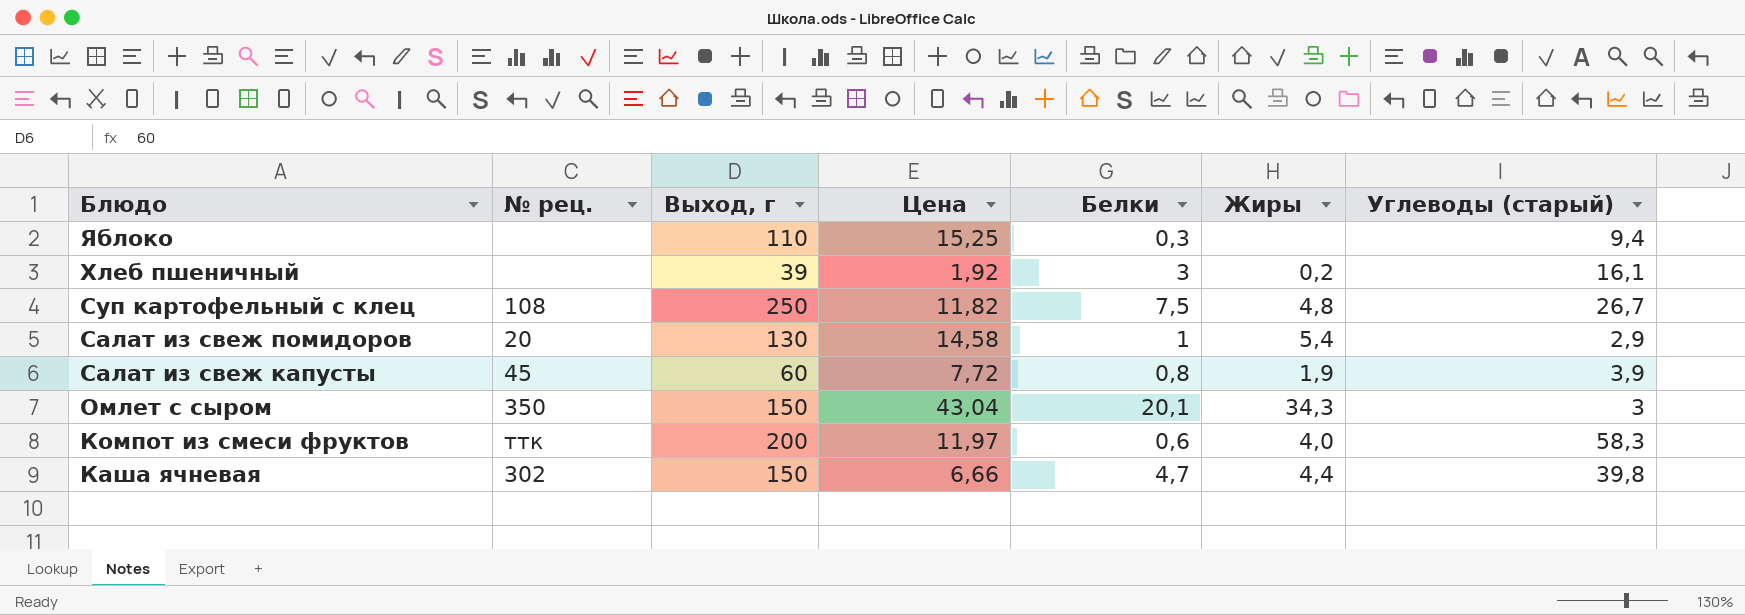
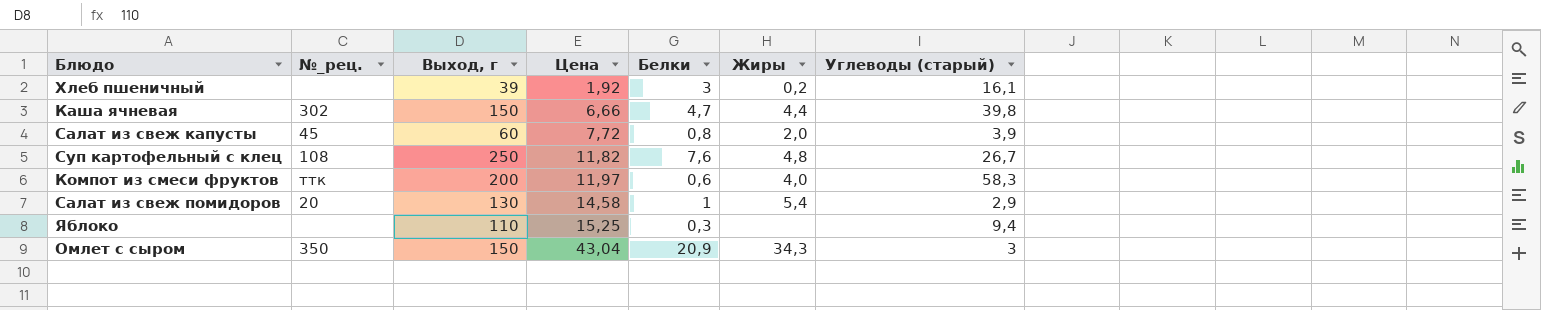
row order: Блюдо descending -> Цена ascending
column name: № рец. -> №_рец.
Салат из свеж капусты | Жиры: 1,9 -> 2,0
Суп картофельный с клец | Белки: 7,5 -> 7,6
Омлет с сыром | Белки: 20,1 -> 20,9

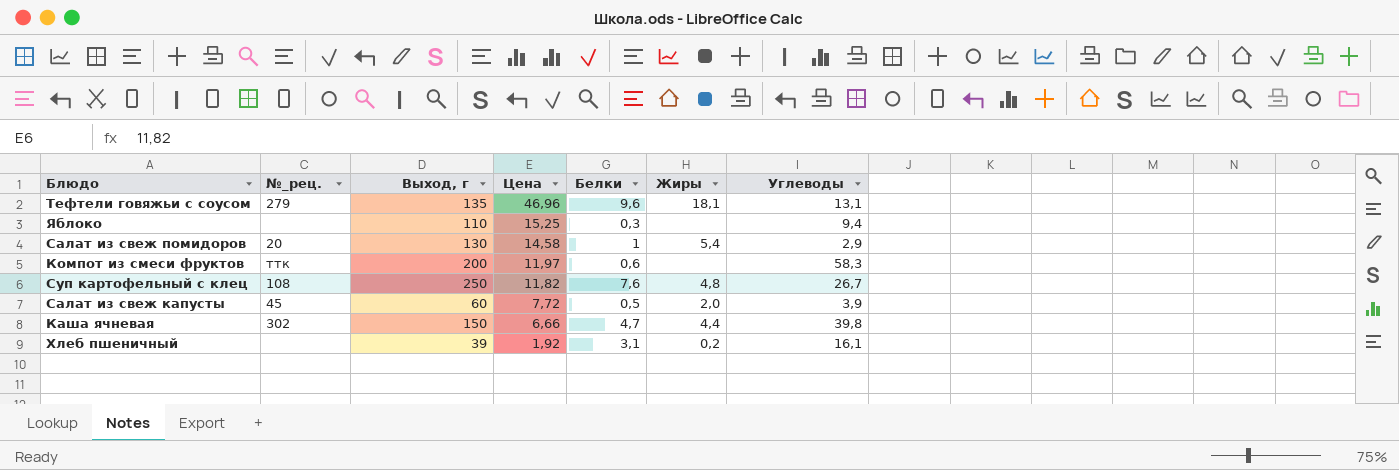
row order: Цена ascending -> Цена descending
column name: Углеводы (старый) -> Углеводы
row Омлет с сыром: 350 | 150 | 43,04 | 20,9 | 34,3 | 3 -> none
row Тефтели говяжьи с соусом: none -> 279 | 135 | 46,96 | 9,6 | 18,1 | 13,1
Компот из смеси фруктов | Жиры: 4,0 -> none
Салат из свеж капусты | Белки: 0,8 -> 0,5
Хлеб пшеничный | Белки: 3 -> 3,1

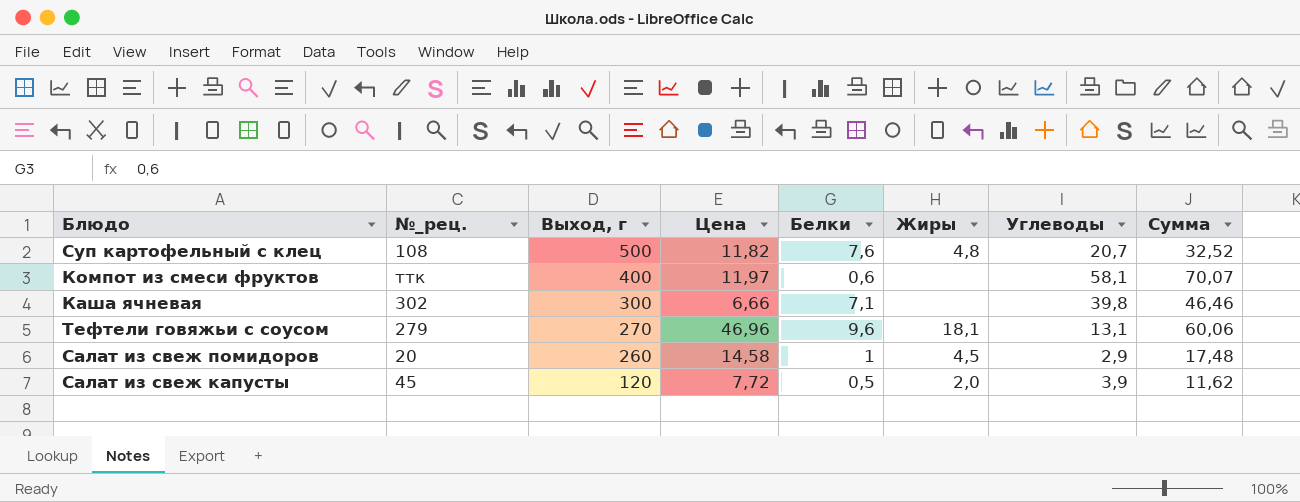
row order: Цена descending -> Выход, г descending
column Сумма | formula: none -> [Цена] + [Углеводы]
row Яблоко: none | 110 | 15,25 | 0,3 | none | 9,4 -> none
row Хлеб пшеничный: none | 39 | 1,92 | 3,1 | 0,2 | 16,1 -> none
Суп картофельный с клец | Выход, г: 250 -> 500
Суп картофельный с клец | Углеводы: 26,7 -> 20,7
Компот из смеси фруктов | Выход, г: 200 -> 400
Компот из смеси фруктов | Углеводы: 58,3 -> 58,1
Каша ячневая | Выход, г: 150 -> 300
Каша ячневая | Белки: 4,7 -> 7,1
Каша ячневая | Жиры: 4,4 -> none
Тефтели говяжьи с соусом | Выход, г: 135 -> 270
Салат из свеж помидоров | Выход, г: 130 -> 260
Салат из свеж помидоров | Жиры: 5,4 -> 4,5
Салат из свеж капусты | Выход, г: 60 -> 120

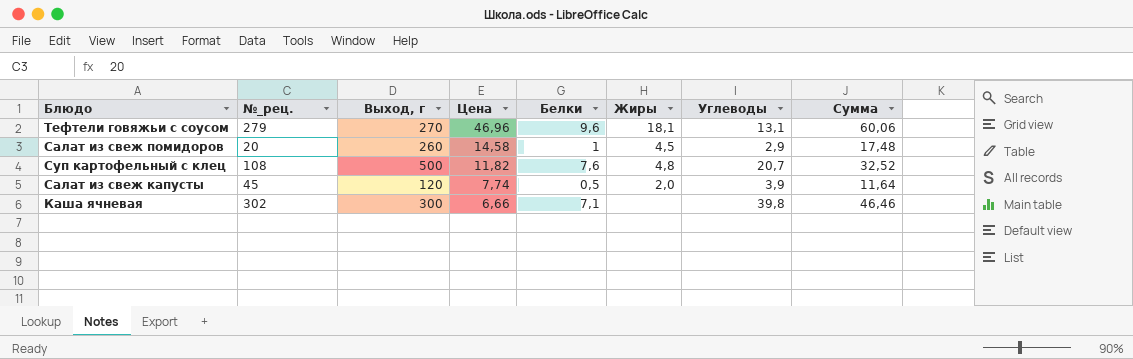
row order: Выход, г descending -> Цена descending
row Компот из смеси фруктов: ттк | 400 | 11,97 | 0,6 | none | 58,1 | 70,07 -> none
Салат из свеж капусты | Цена: 7,72 -> 7,74
Салат из свеж капусты | Сумма: 11,62 -> 11,64

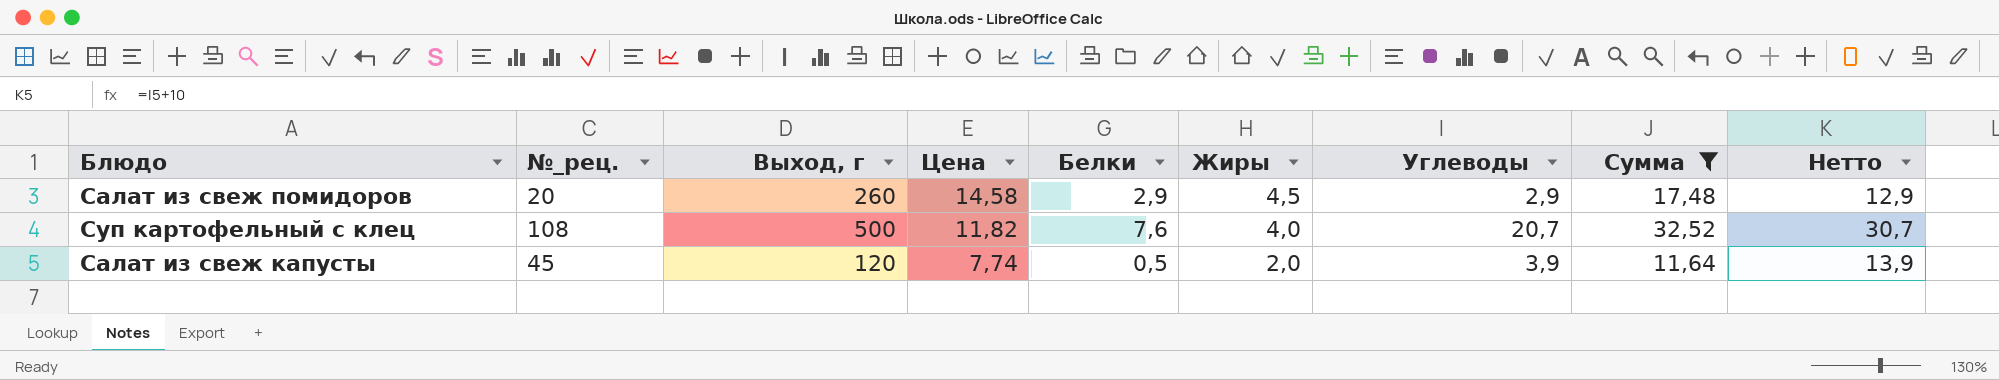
filter: none -> Сумма <= 32,52
column Нетто | formula: none -> [Углеводы] + 10
Салат из свеж помидоров | Белки: 1 -> 2,9
Суп картофельный с клец | Жиры: 4,8 -> 4,0

